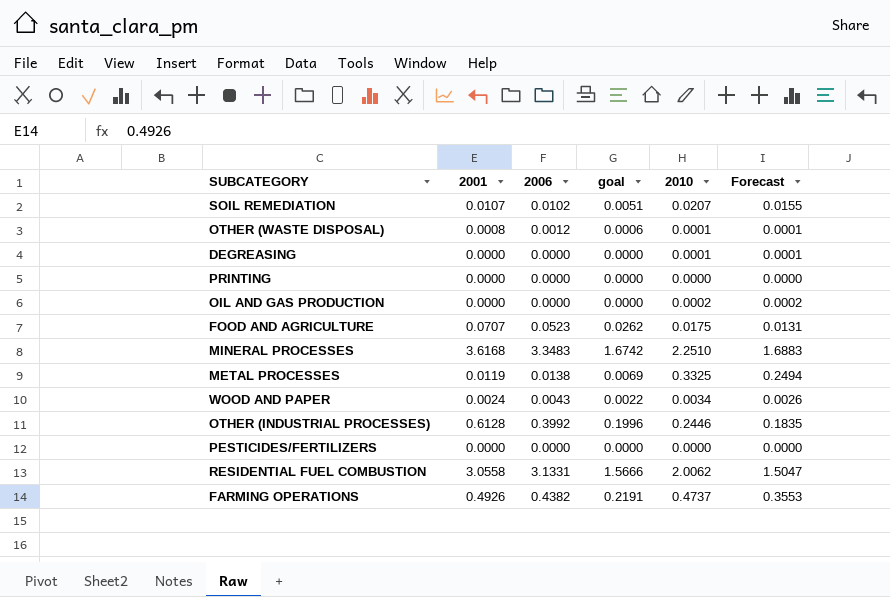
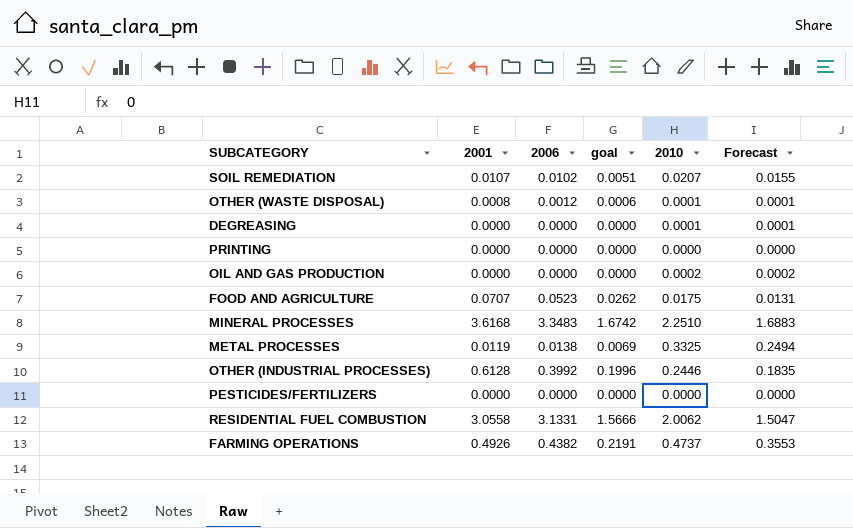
row WOOD AND PAPER: 0.0024 | 0.0043 | 0.0022 | 0.0034 | 0.0026 -> none

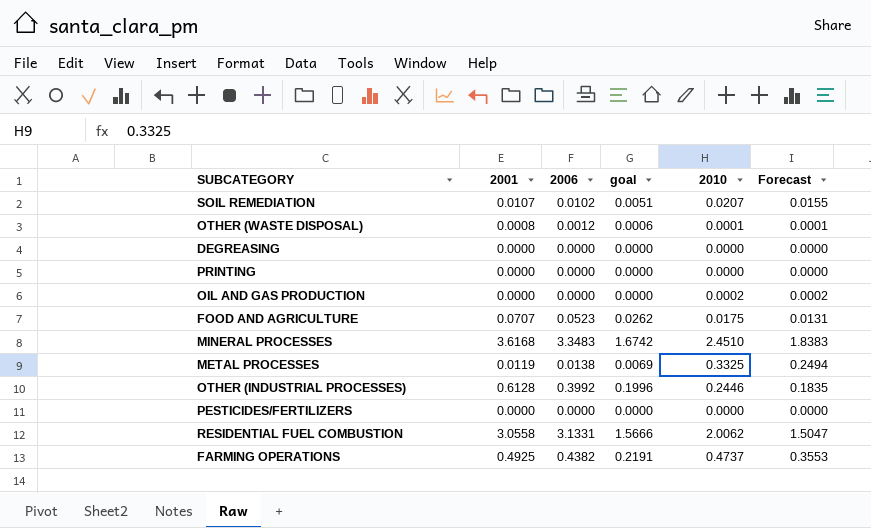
DEGREASING | 2010: 0.0001 -> 0.0000
DEGREASING | Forecast: 0.0001 -> 0.0000
MINERAL PROCESSES | 2010: 2.2510 -> 2.4510
MINERAL PROCESSES | Forecast: 1.6883 -> 1.8383
FARMING OPERATIONS | 2001: 0.4926 -> 0.4925

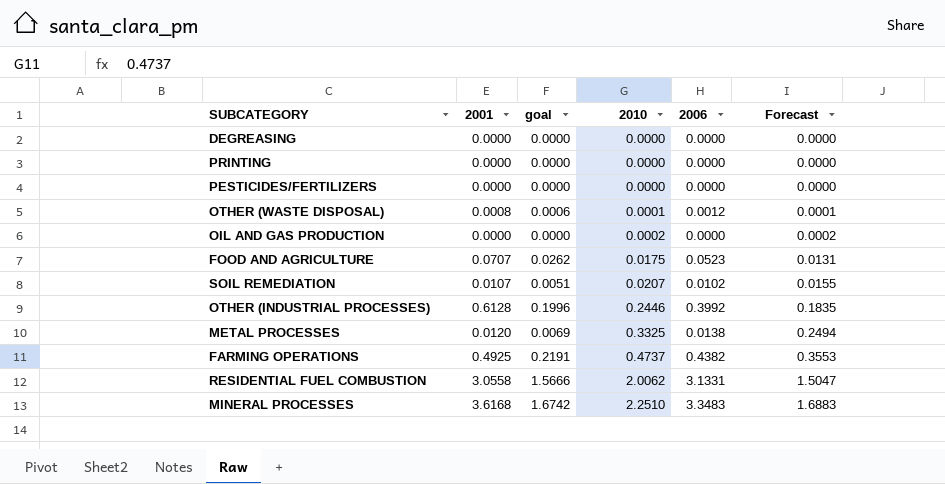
row order: none -> 2010 ascending
column 2006 | position: 3 -> 5
METAL PROCESSES | 2001: 0.0119 -> 0.0120
MINERAL PROCESSES | 2010: 2.4510 -> 2.2510
MINERAL PROCESSES | Forecast: 1.8383 -> 1.6883

